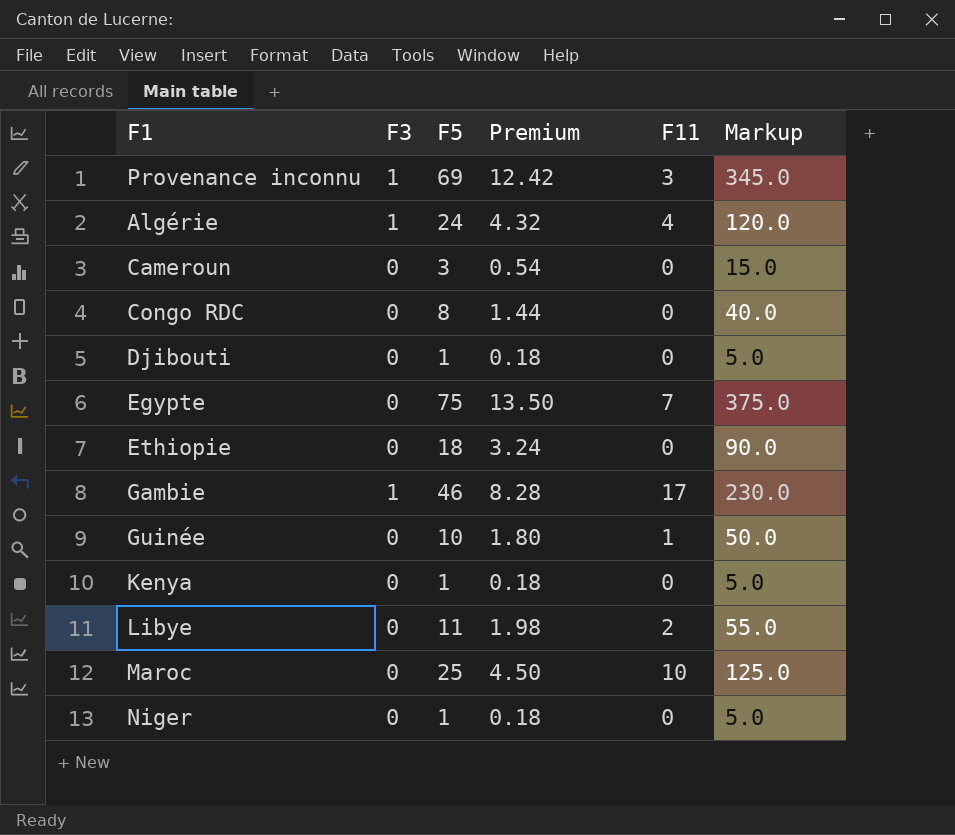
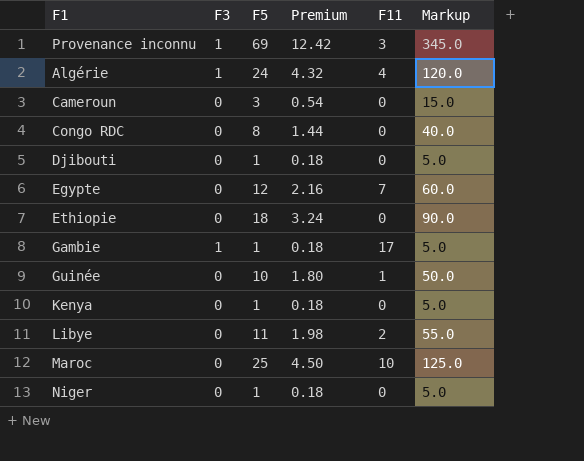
Egypte | F5: 75 -> 12
Egypte | Premium: 13.50 -> 2.16
Egypte | Markup: 375.0 -> 60.0
Gambie | F5: 46 -> 1
Gambie | Premium: 8.28 -> 0.18
Gambie | Markup: 230.0 -> 5.0

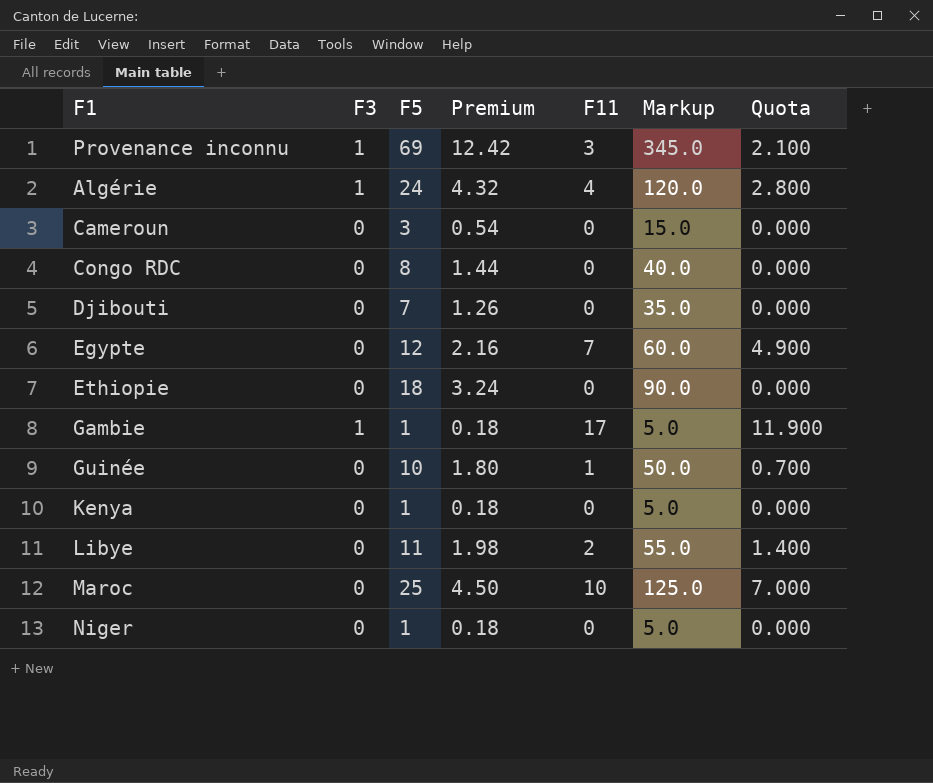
column Quota | formula: none -> [F11] * 0.7
Djibouti | F5: 1 -> 7
Djibouti | Premium: 0.18 -> 1.26
Djibouti | Markup: 5.0 -> 35.0

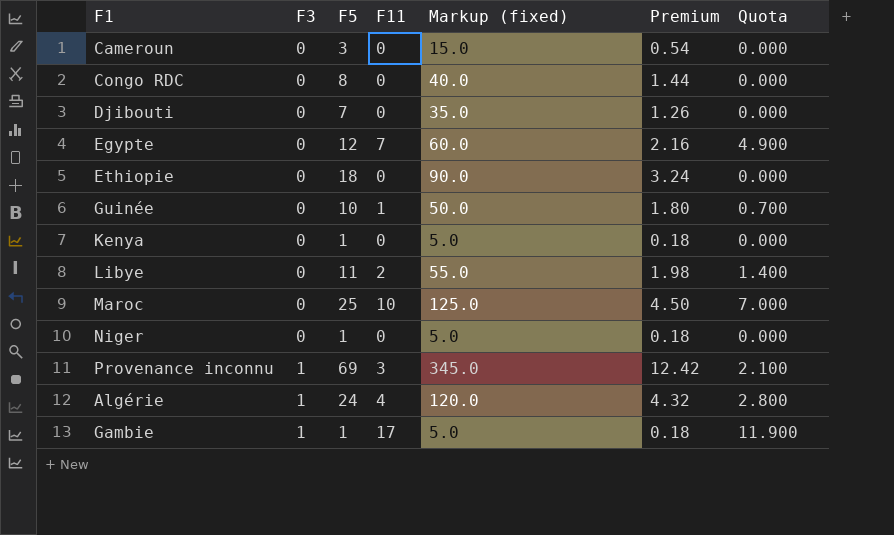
row order: none -> F3 ascending
column name: Markup -> Markup (fixed)
column Premium | position: 4 -> 6

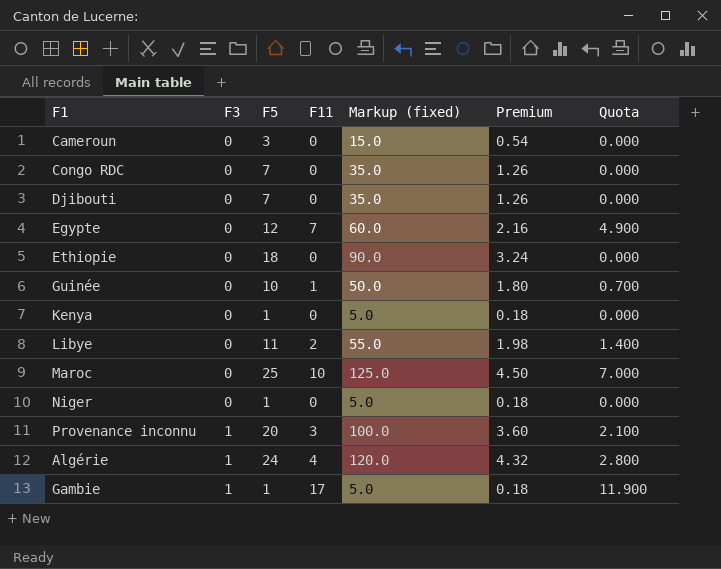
Congo RDC | F5: 8 -> 7
Congo RDC | Markup (fixed): 40.0 -> 35.0
Congo RDC | Premium: 1.44 -> 1.26
Provenance inconnu | F5: 69 -> 20
Provenance inconnu | Markup (fixed): 345.0 -> 100.0
Provenance inconnu | Premium: 12.42 -> 3.60

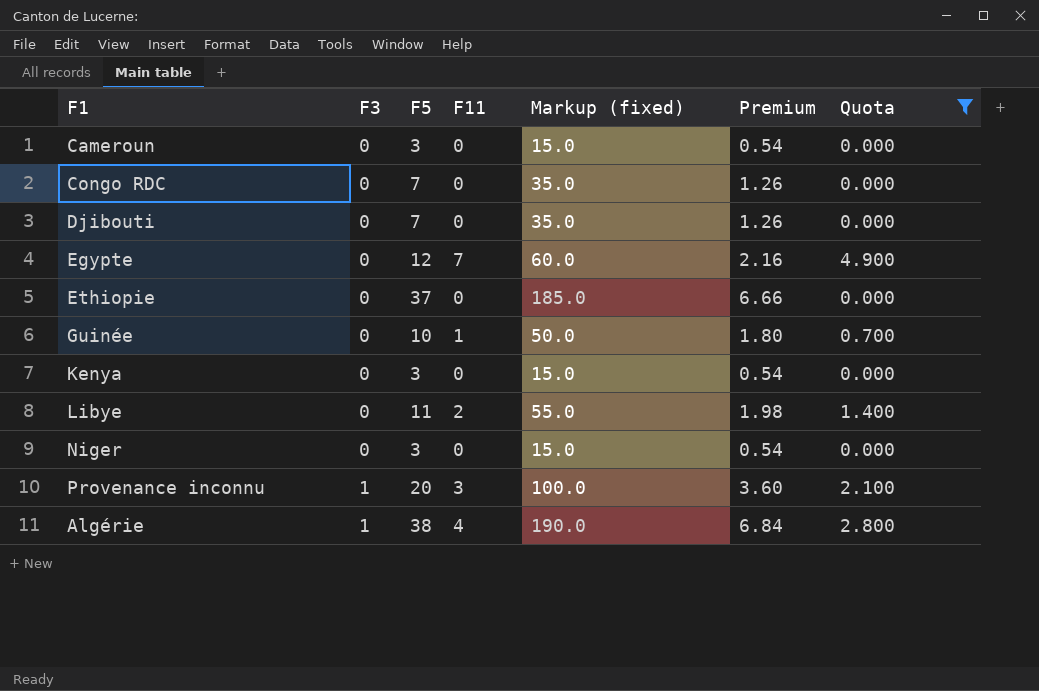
filter: none -> Quota <= 4.900
Ethiopie | F5: 18 -> 37
Ethiopie | Markup (fixed): 90.0 -> 185.0
Ethiopie | Premium: 3.24 -> 6.66
Kenya | F5: 1 -> 3
Kenya | Markup (fixed): 5.0 -> 15.0
Kenya | Premium: 0.18 -> 0.54
Niger | F5: 1 -> 3
Niger | Markup (fixed): 5.0 -> 15.0
Niger | Premium: 0.18 -> 0.54
Algérie | F5: 24 -> 38
Algérie | Markup (fixed): 120.0 -> 190.0
Algérie | Premium: 4.32 -> 6.84

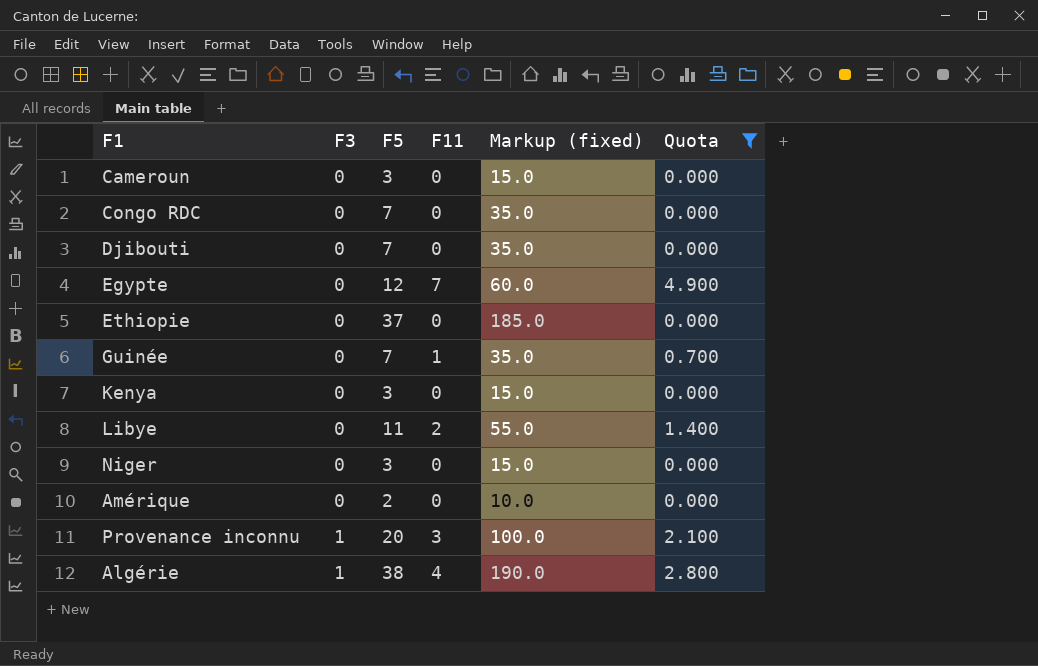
column Premium | formula: [F5] * 0.18 -> none
Guinée | F5: 10 -> 7
Guinée | Markup (fixed): 50.0 -> 35.0
row Amérique: none -> 0 | 2 | 0 | 10.0 | 0.000

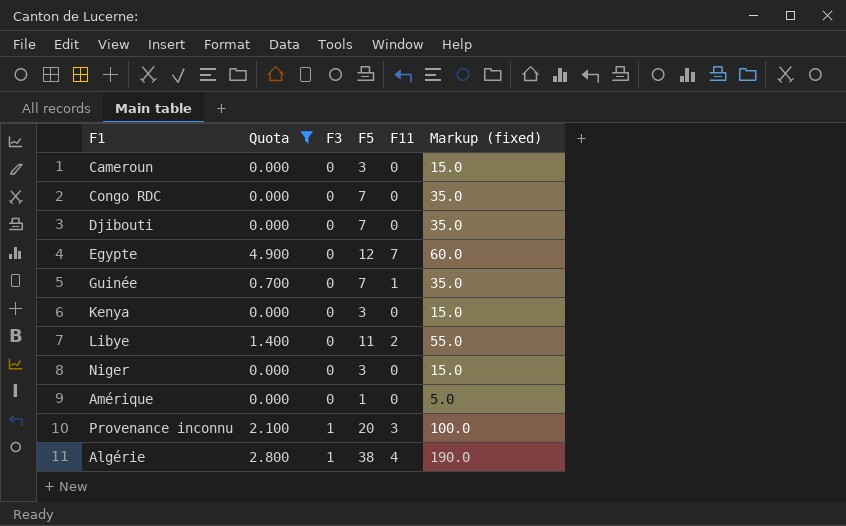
column Quota | position: 6 -> 2
row Ethiopie: 0 | 37 | 0 | 185.0 | 0.000 -> none
Amérique | F5: 2 -> 1
Amérique | Markup (fixed): 10.0 -> 5.0

